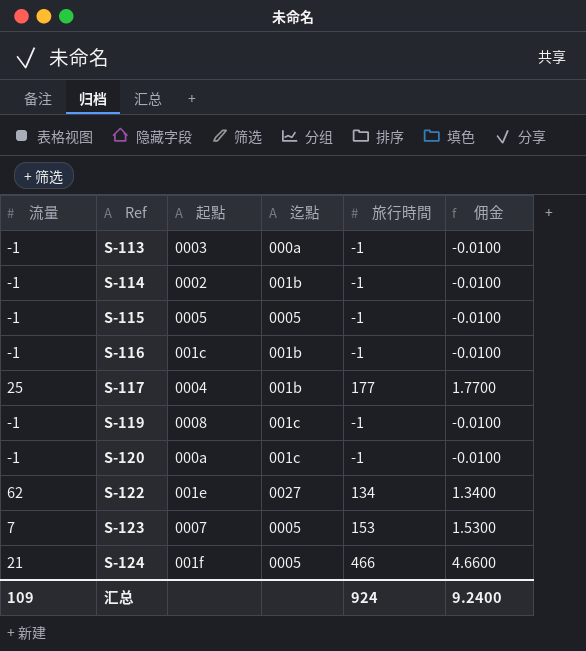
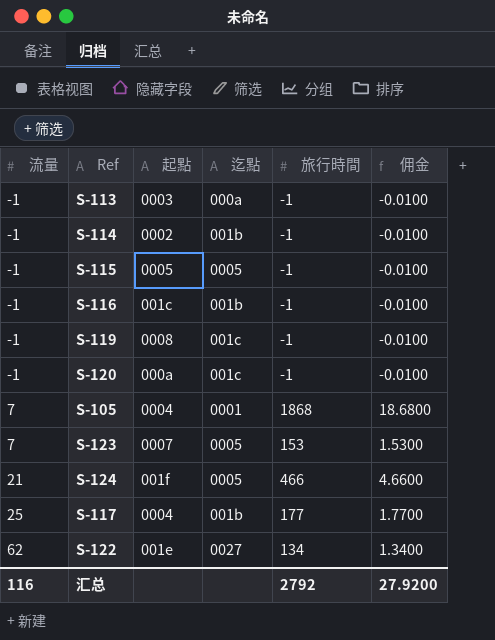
row order: Ref ascending -> 流量 ascending
row S-105: none -> 7 | 0004 | 0001 | 1868 | 18.6800
汇总 | 流量: 109 -> 116
汇总 | 旅行時間: 924 -> 2792
汇总 | 佣金: 9.2400 -> 27.9200

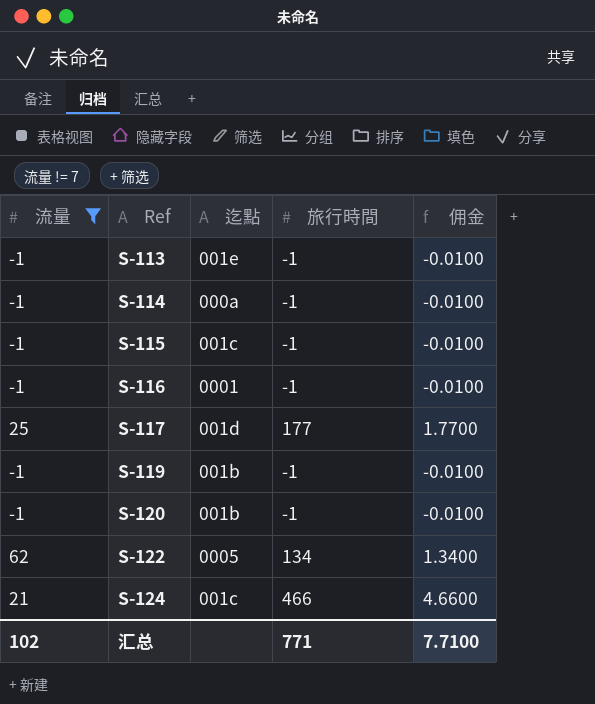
filter: none -> 流量 != 7
row order: 流量 ascending -> Ref ascending
column 起點 | position: 3 -> none
S-113 | 迄點: 000a -> 001e
S-114 | 迄點: 001b -> 000a
S-115 | 迄點: 0005 -> 001c
S-116 | 迄點: 001b -> 0001
S-117 | 迄點: 001b -> 001d
S-119 | 迄點: 001c -> 001b
S-120 | 迄點: 001c -> 001b
S-122 | 迄點: 0027 -> 0005
S-124 | 迄點: 0005 -> 001c
汇总 | 流量: 116 -> 102
汇总 | 旅行時間: 2792 -> 771
汇总 | 佣金: 27.9200 -> 7.7100

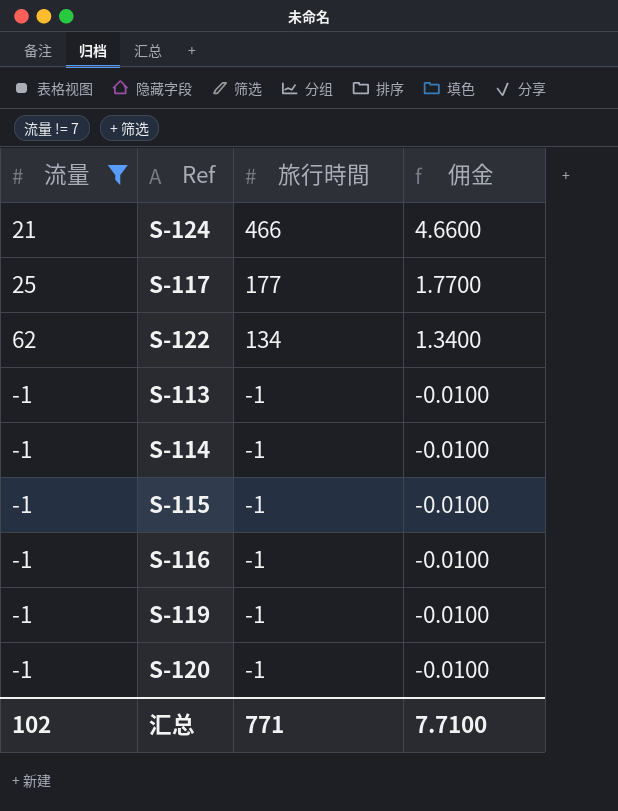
row order: Ref ascending -> 旅行時間 descending
column 迄點 | position: 3 -> none

